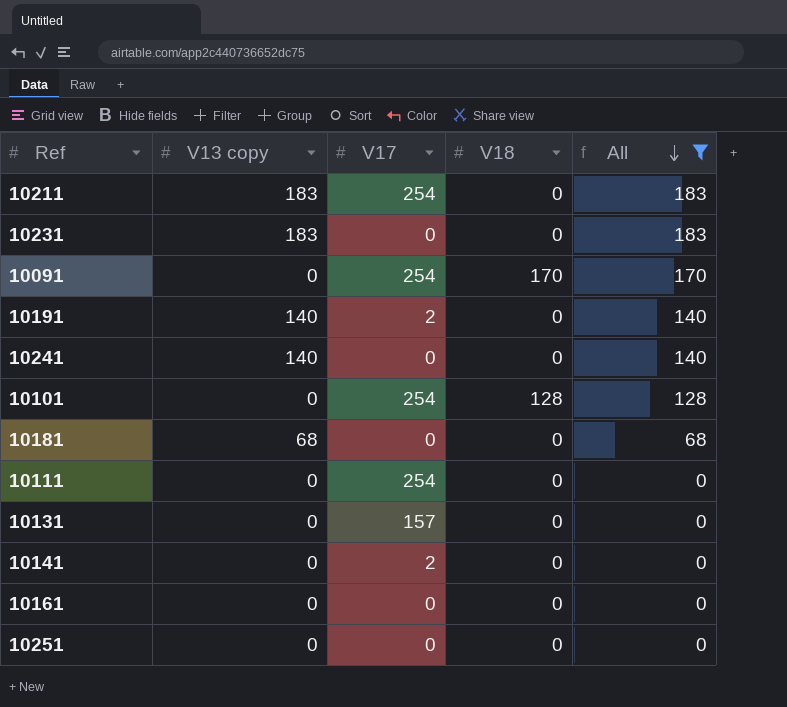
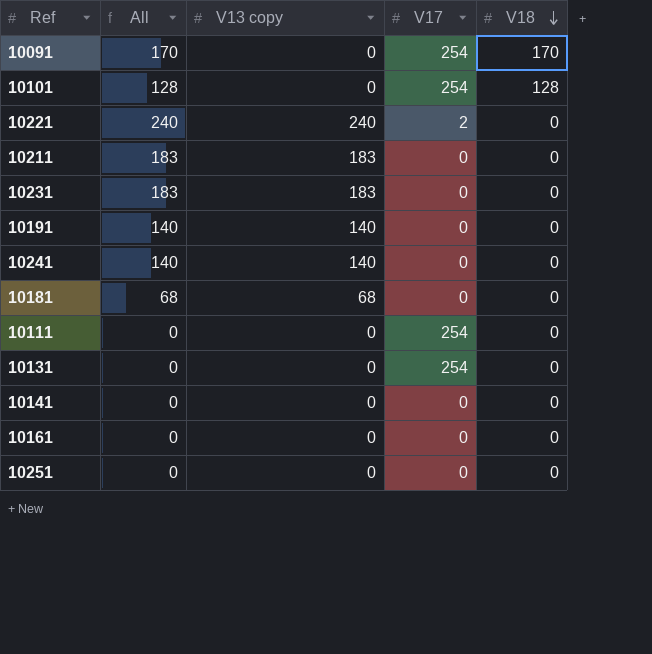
filter: All != 240 -> none
row order: All descending -> V18 descending
column All | position: 5 -> 2
10211 | V17: 254 -> 0
10191 | V17: 2 -> 0
10131 | V17: 157 -> 254
10141 | V17: 2 -> 0

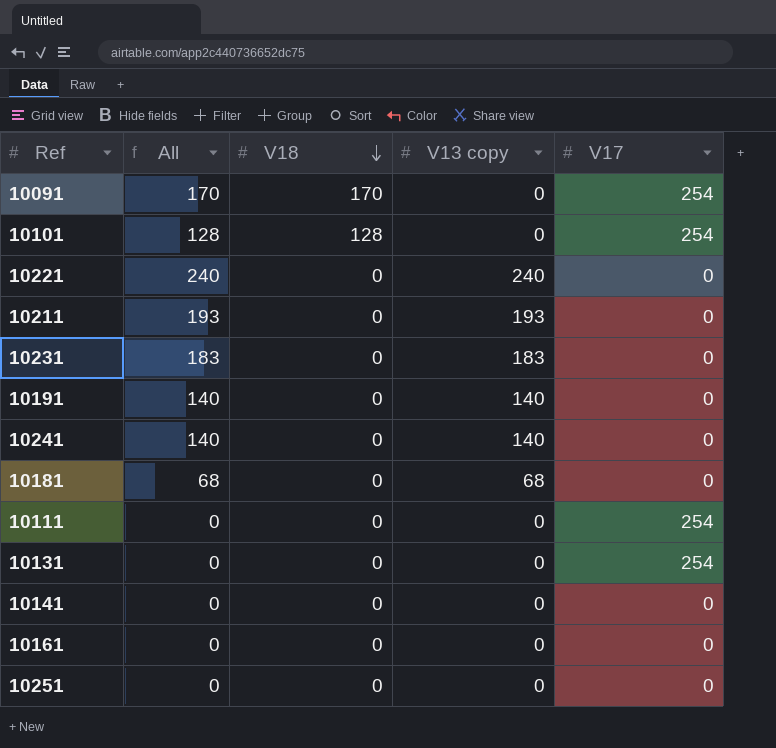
column V18 | position: 5 -> 3
10221 | V17: 2 -> 0
10211 | All: 183 -> 193
10211 | V13 copy: 183 -> 193

